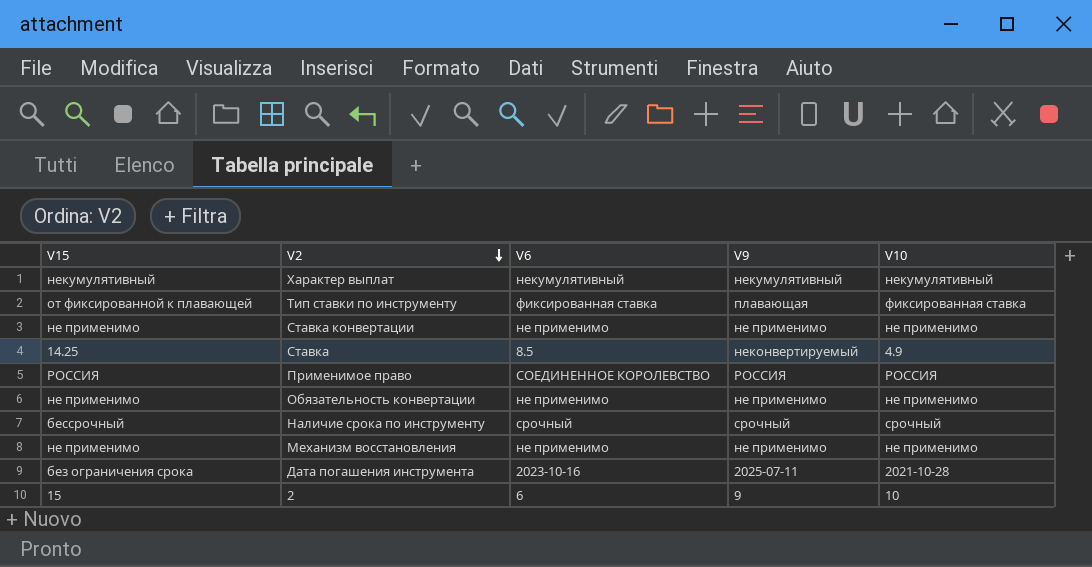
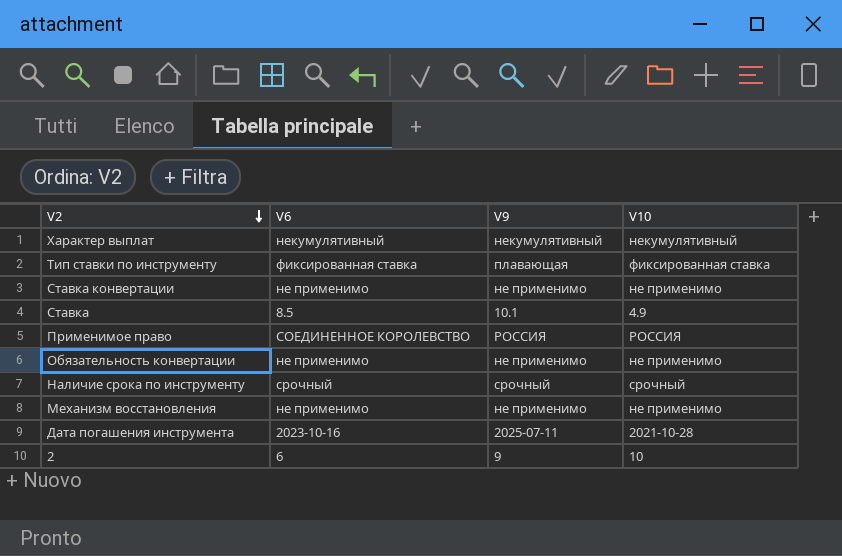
column V15 | position: 1 -> none
Ставка | V9: неконвертируемый -> 10.1

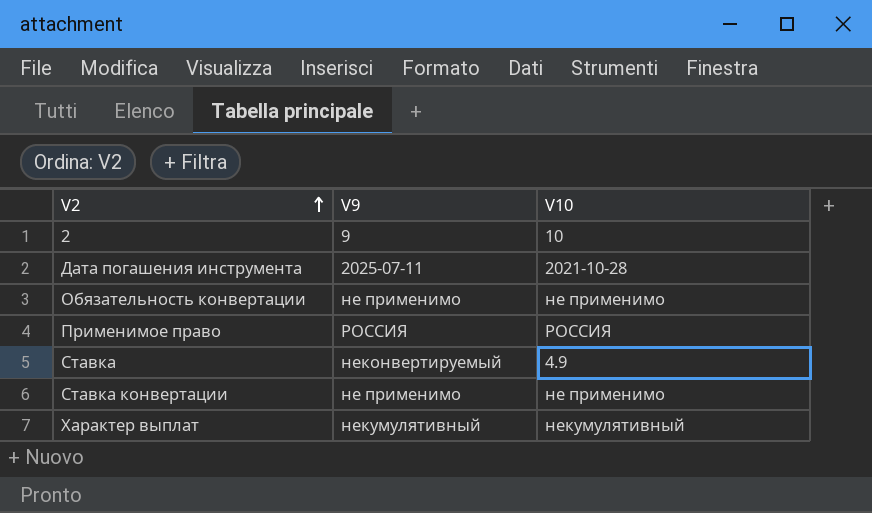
row order: V2 descending -> V2 ascending
column V6 | position: 2 -> none
row Тип ставки по инструменту: фиксированная ставка | плавающая | фиксированная ставка -> none
row Наличие срока по инструменту: срочный | срочный | срочный -> none
row Механизм восстановления: не применимо | не применимо | не применимо -> none
Ставка | V9: 10.1 -> неконвертируемый

